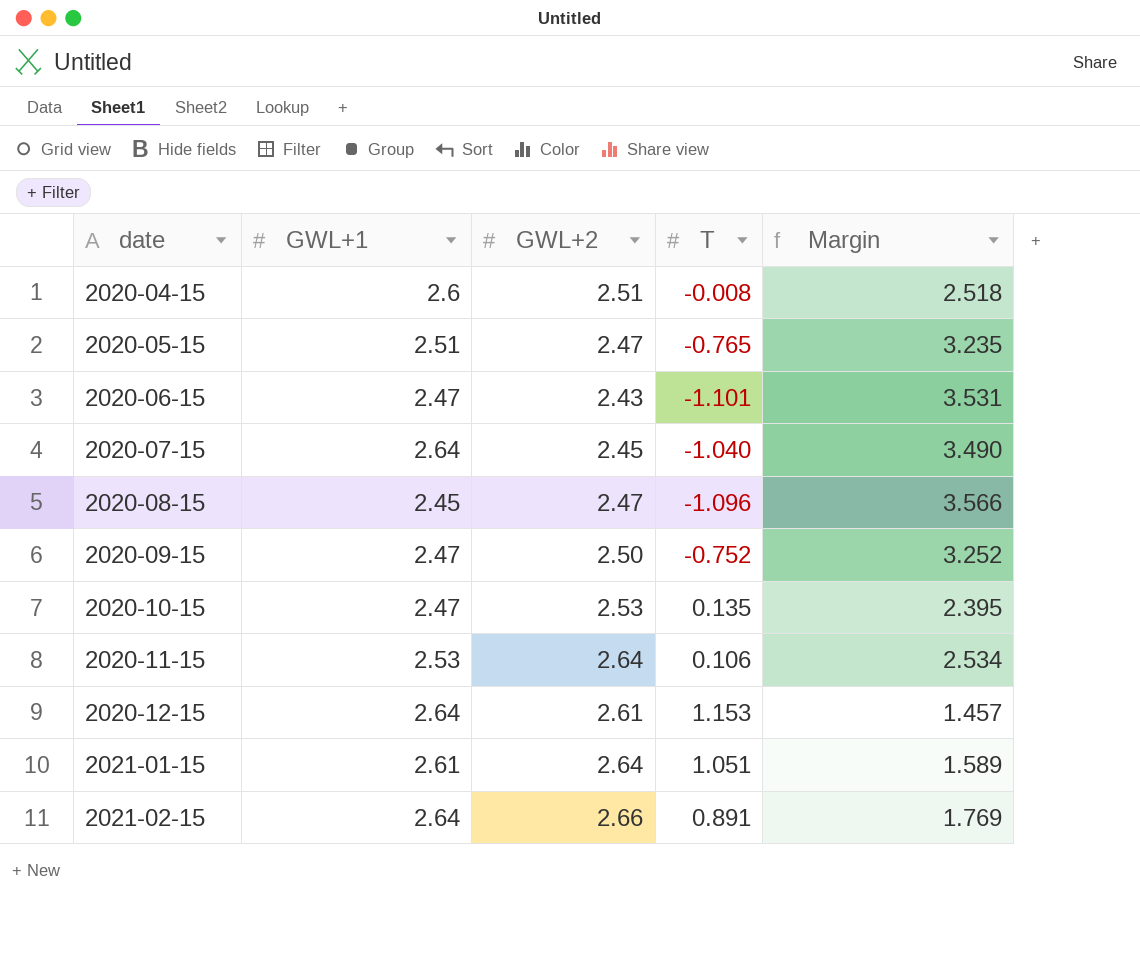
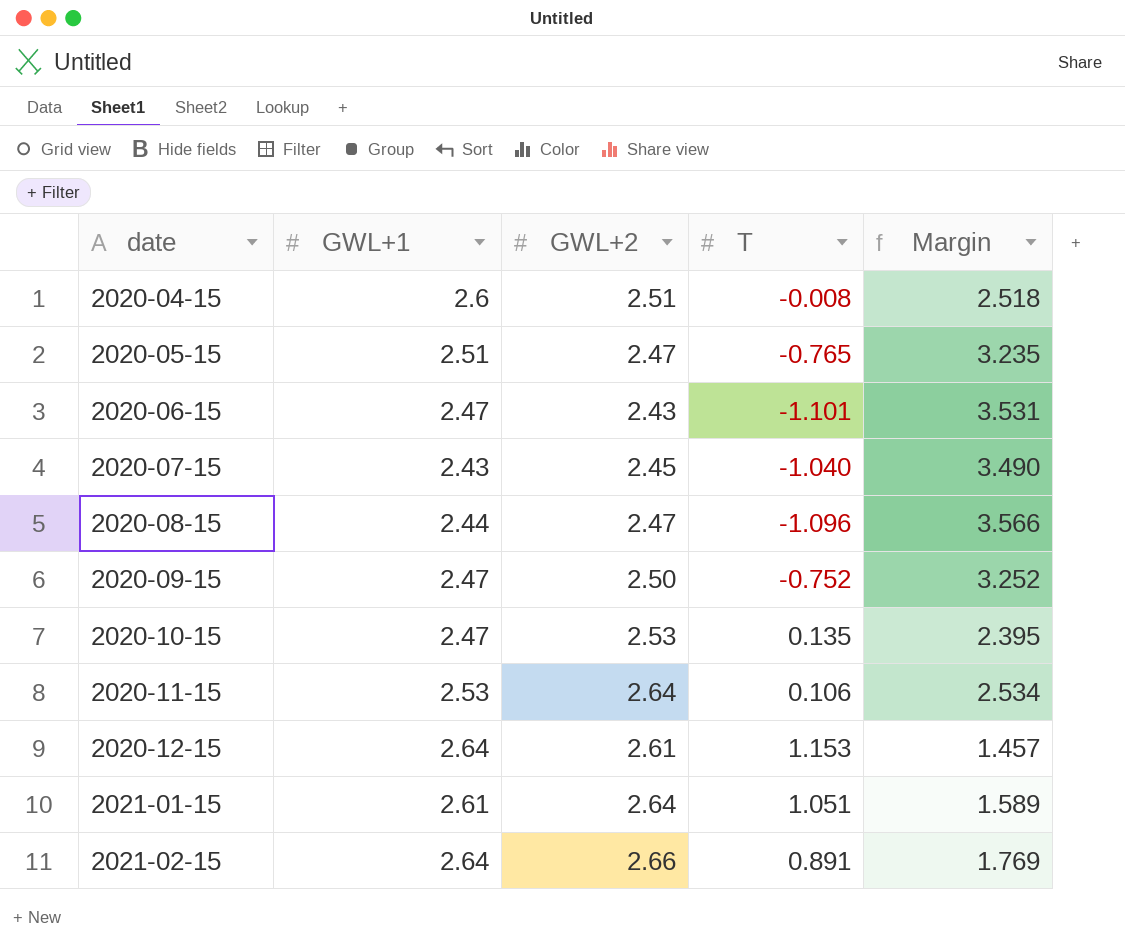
2020-07-15 | GWL+1: 2.64 -> 2.43
2020-08-15 | GWL+1: 2.45 -> 2.44

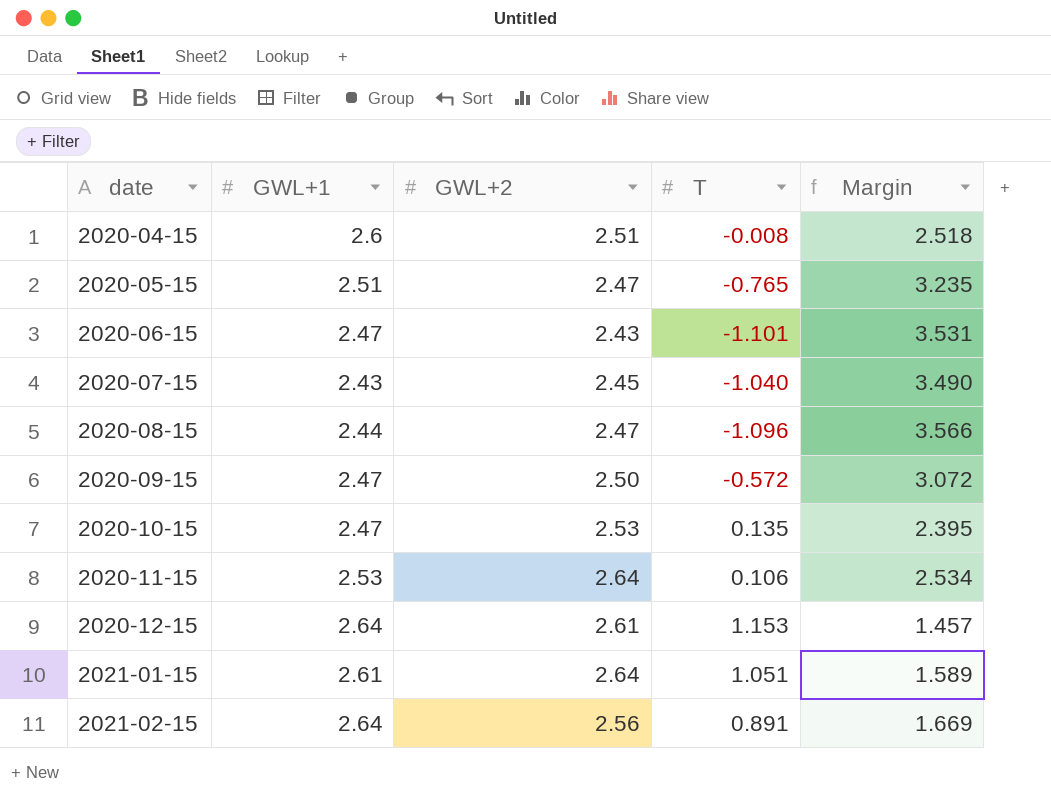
2020-09-15 | T: -0.752 -> -0.572
2020-09-15 | Margin: 3.252 -> 3.072
2021-02-15 | GWL+2: 2.66 -> 2.56
2021-02-15 | Margin: 1.769 -> 1.669

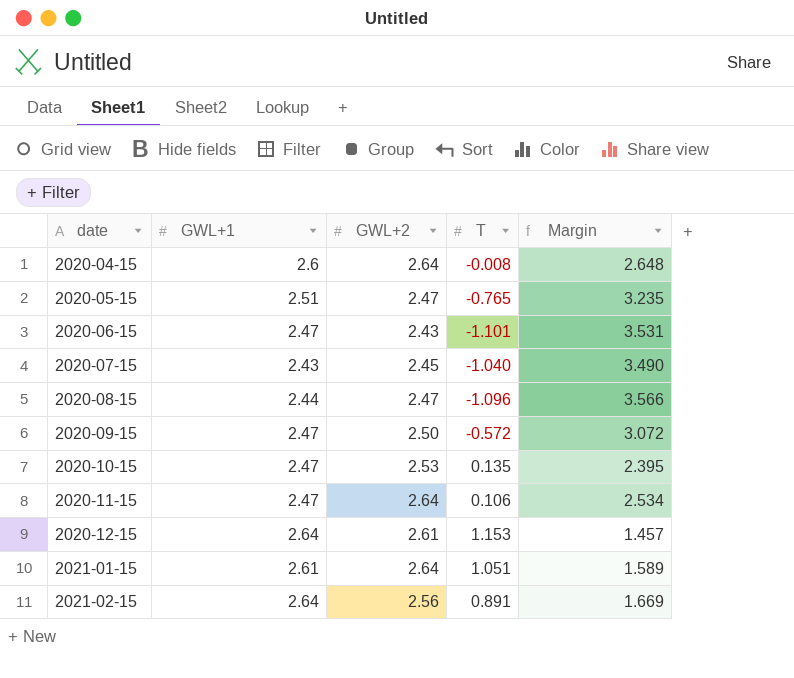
2020-04-15 | GWL+2: 2.51 -> 2.64
2020-04-15 | Margin: 2.518 -> 2.648
2020-11-15 | GWL+1: 2.53 -> 2.47

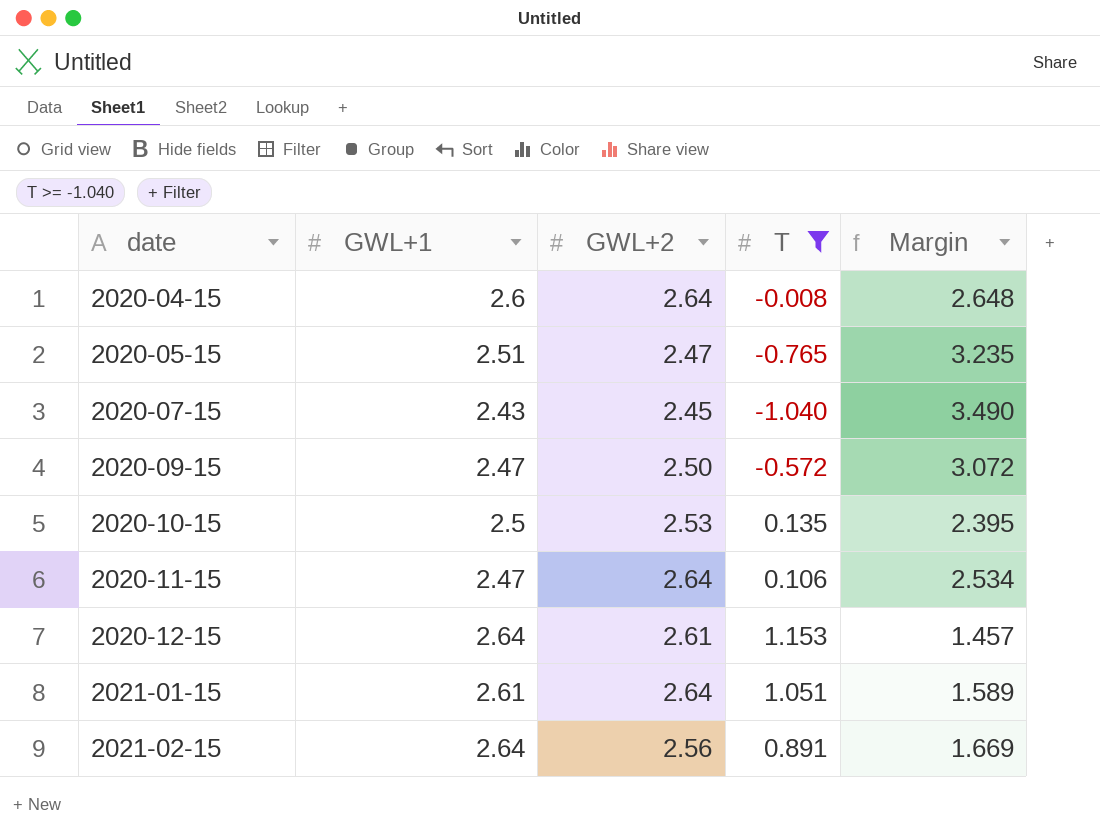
filter: none -> T >= -1.040
2020-10-15 | GWL+1: 2.47 -> 2.5

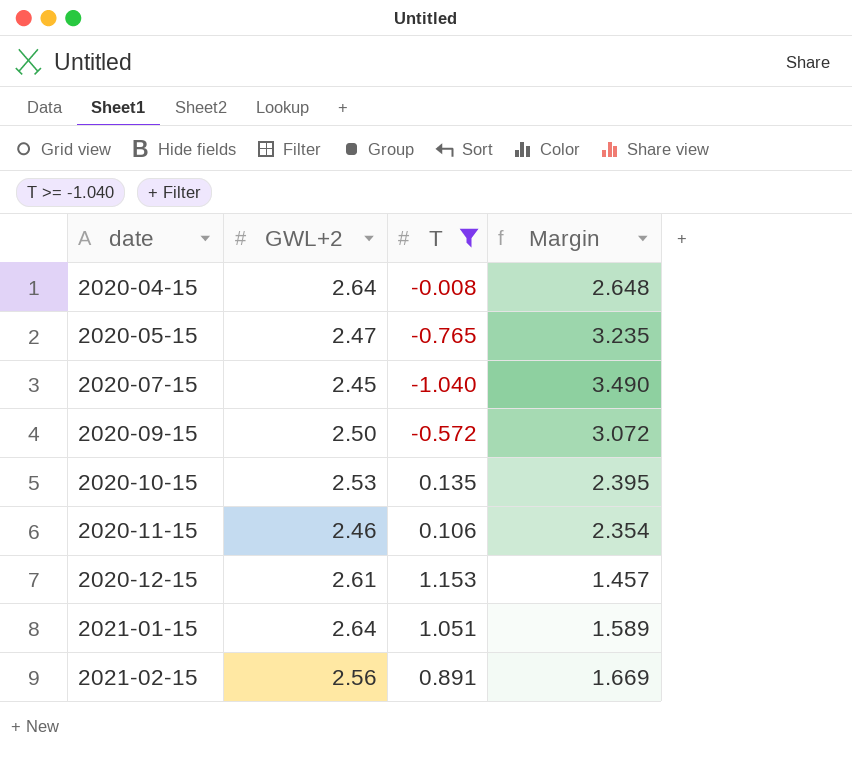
column GWL+1 | position: 2 -> none
2020-11-15 | GWL+2: 2.64 -> 2.46
2020-11-15 | Margin: 2.534 -> 2.354

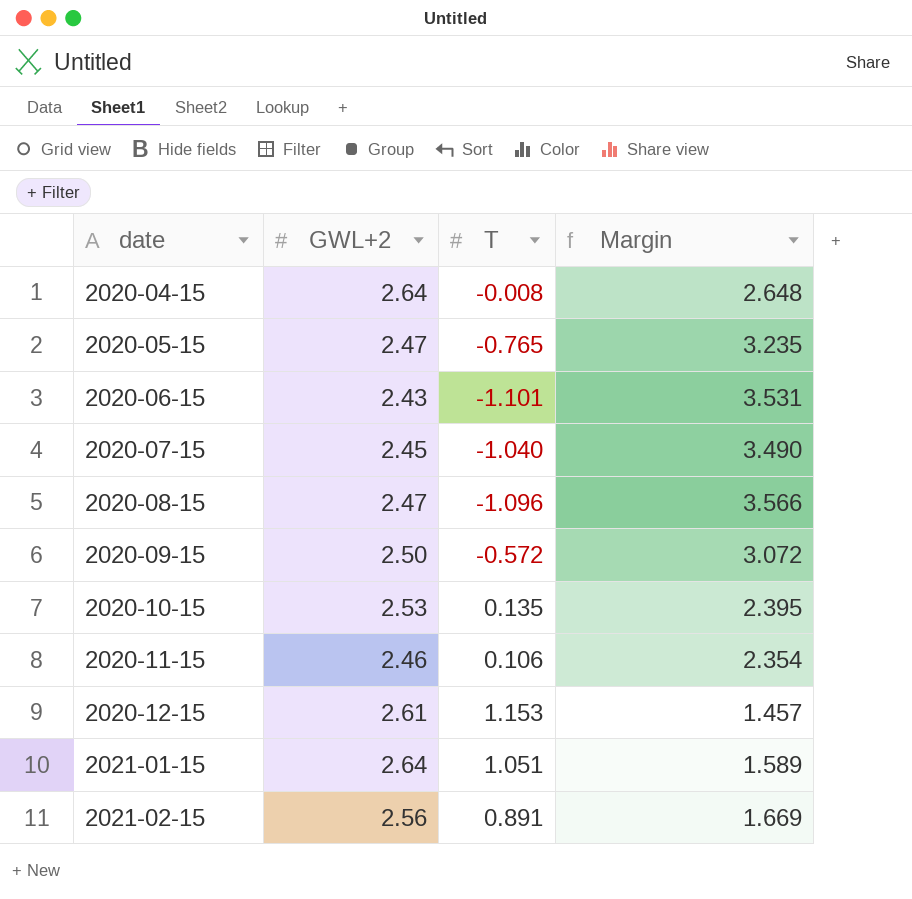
filter: T >= -1.040 -> none

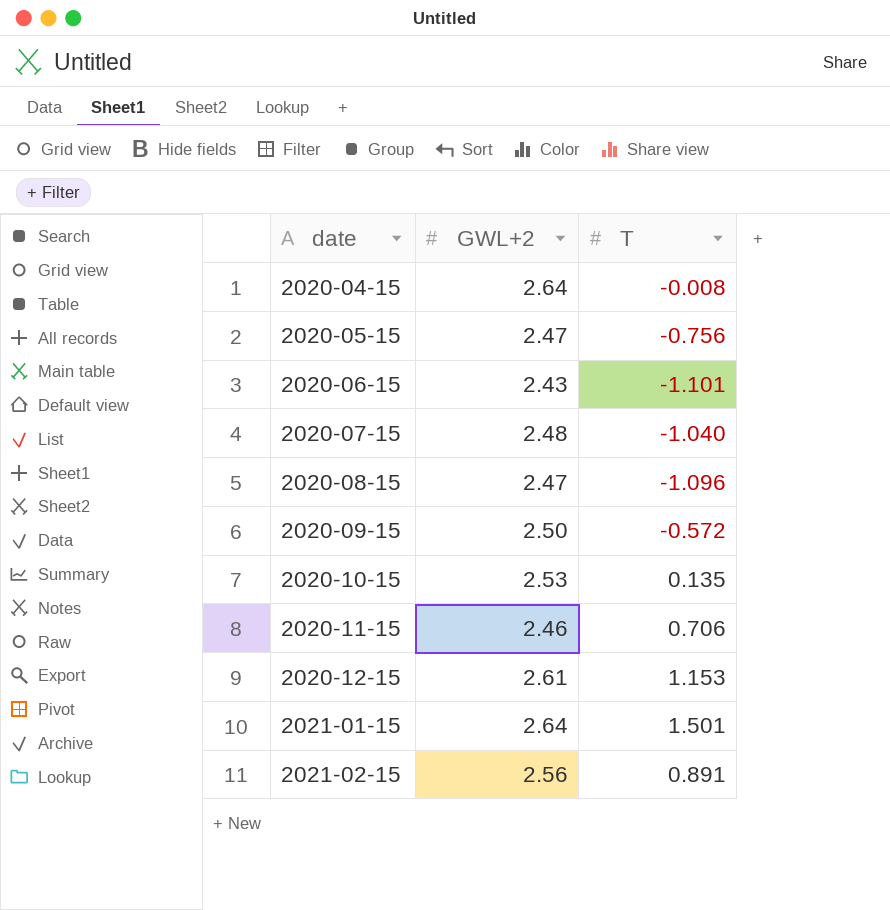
column Margin | formula: [GWL+2] - [T] -> none
2020-05-15 | T: -0.765 -> -0.756
2020-07-15 | GWL+2: 2.45 -> 2.48
2020-11-15 | T: 0.106 -> 0.706
2021-01-15 | T: 1.051 -> 1.501

